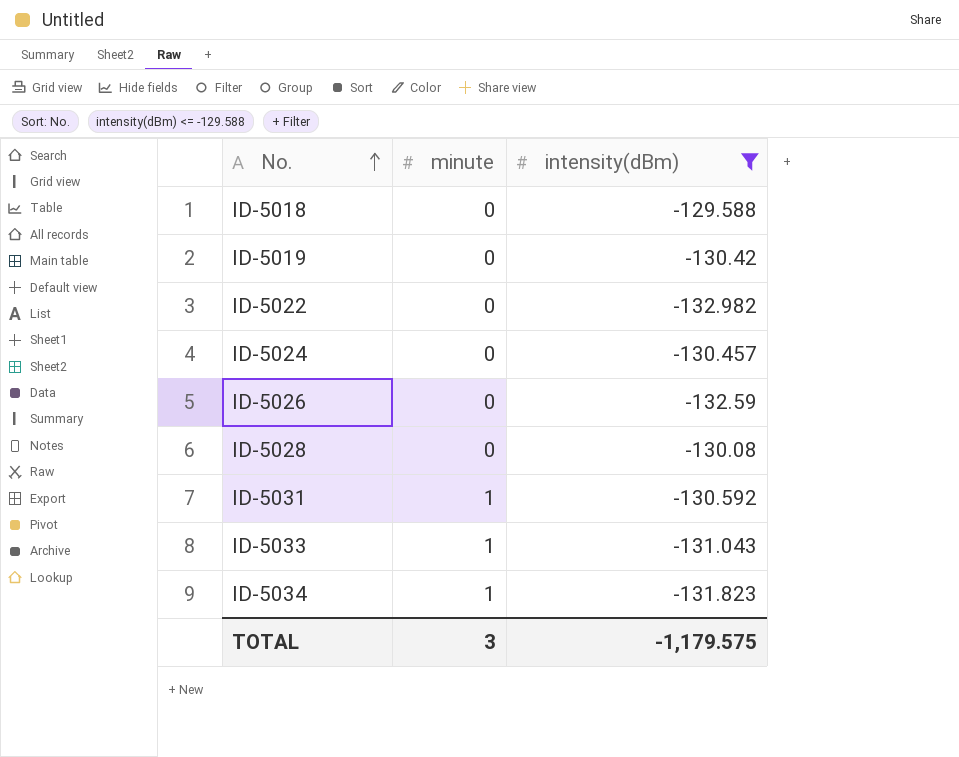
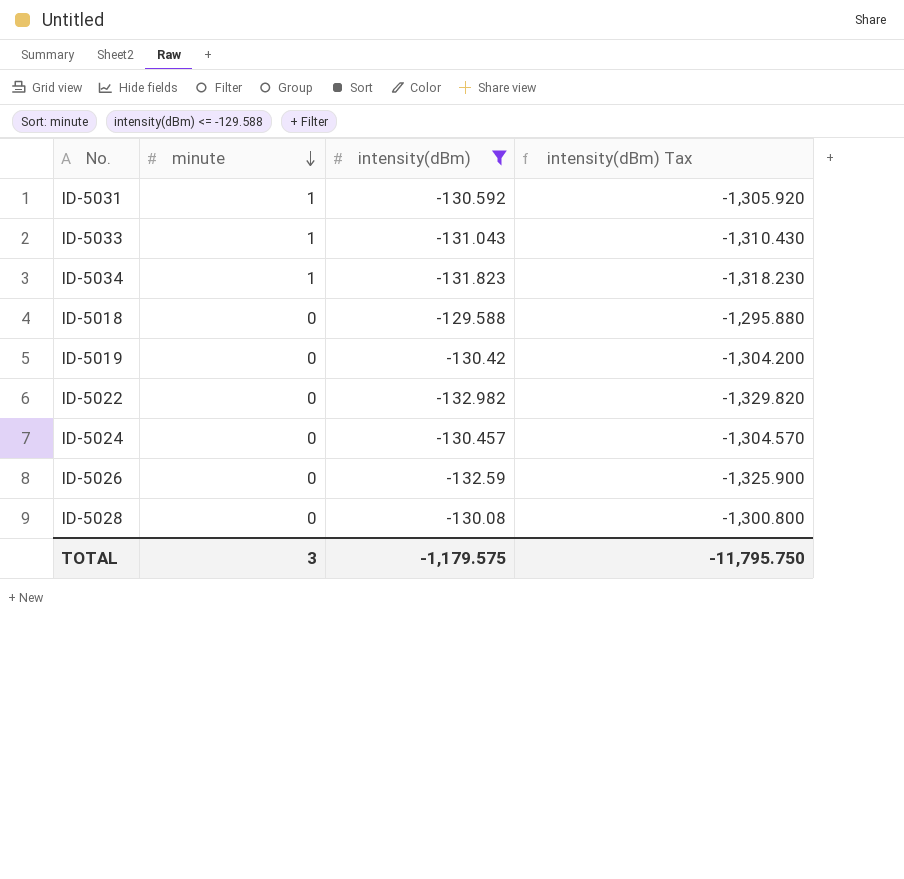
row order: No. ascending -> minute descending
column intensity(dBm) Tax | formula: none -> [intensity(dBm)] * 10

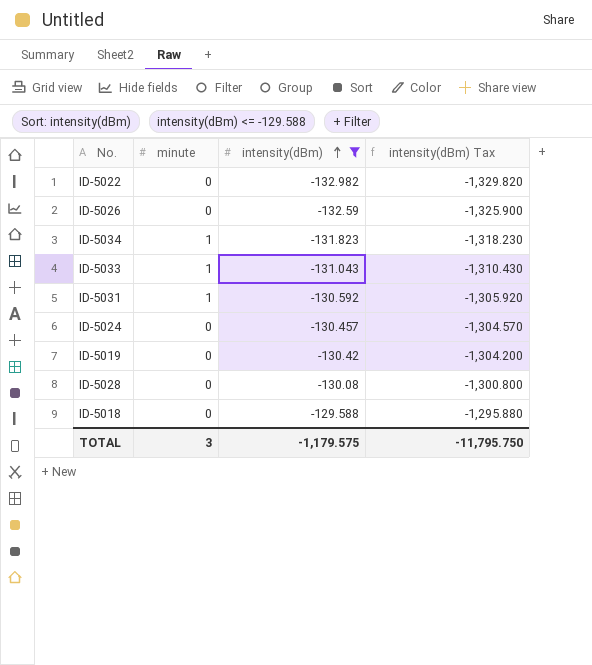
row order: minute descending -> intensity(dBm) ascending

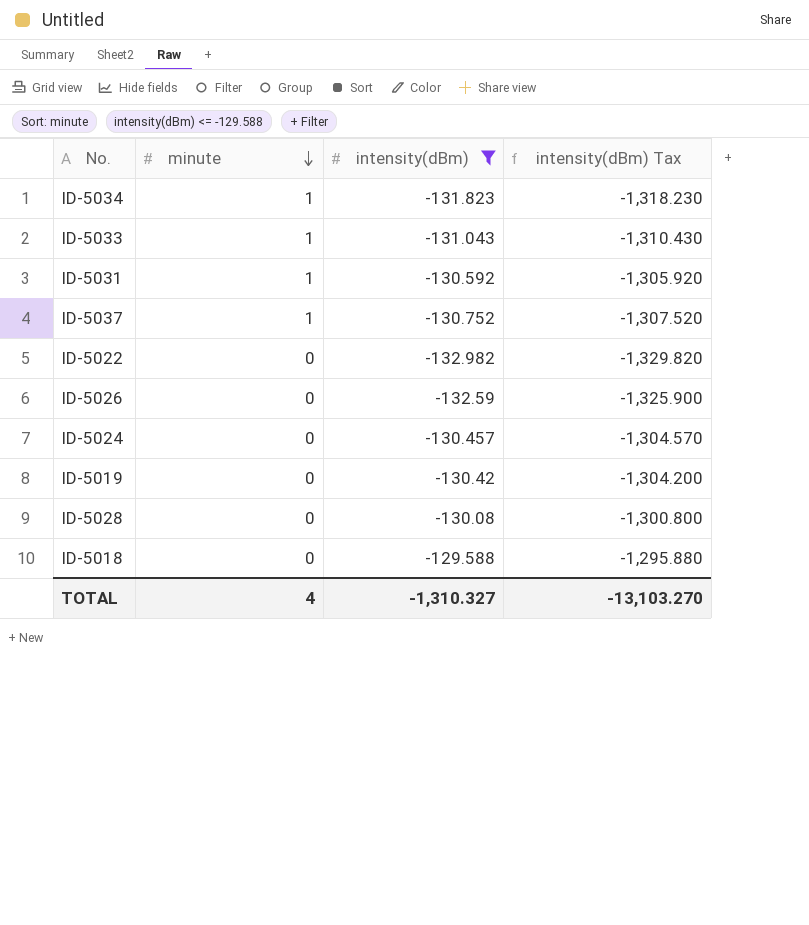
row order: intensity(dBm) ascending -> minute descending
row ID-5037: none -> 1 | -130.752 | -1,307.520
TOTAL | minute: 3 -> 4
TOTAL | intensity(dBm): -1,179.575 -> -1,310.327
TOTAL | intensity(dBm) Tax: -11,795.750 -> -13,103.270

